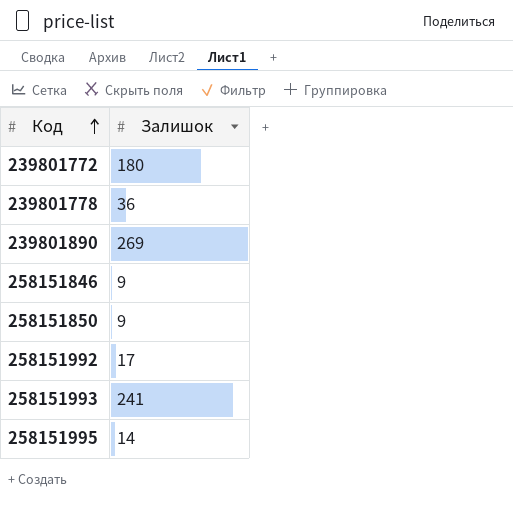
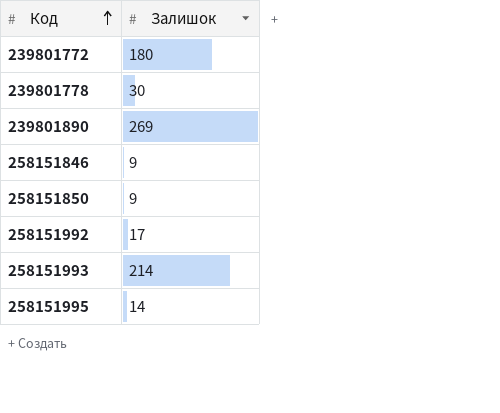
239801778 | Залишок: 36 -> 30
258151993 | Залишок: 241 -> 214

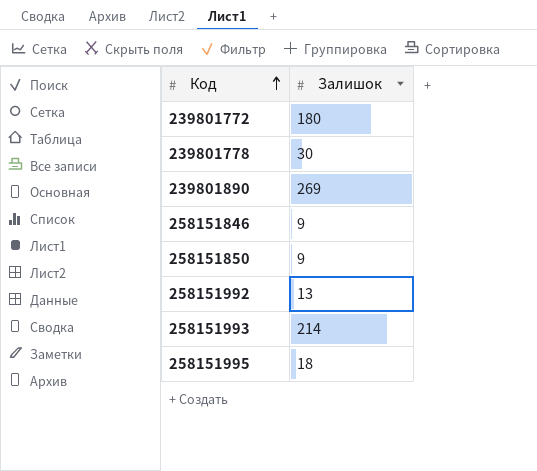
258151992 | Залишок: 17 -> 13
258151995 | Залишок: 14 -> 18

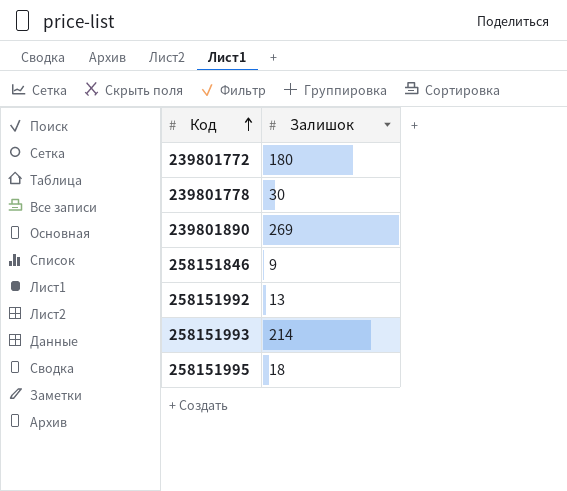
row 258151850: 9 -> none

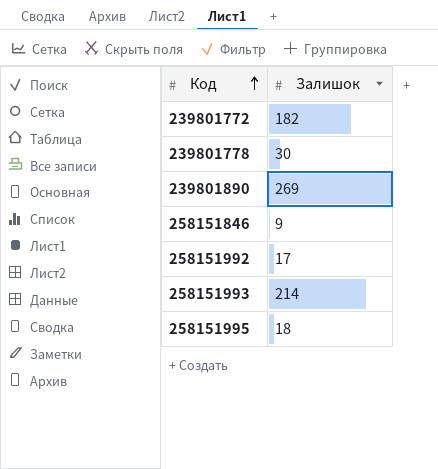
239801772 | Залишок: 180 -> 182
258151992 | Залишок: 13 -> 17

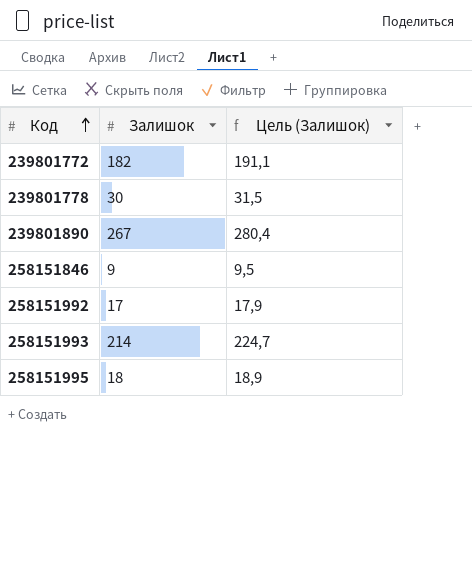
column Цель (Залишок) | formula: none -> [Залишок] * 1,05
239801890 | Залишок: 269 -> 267

